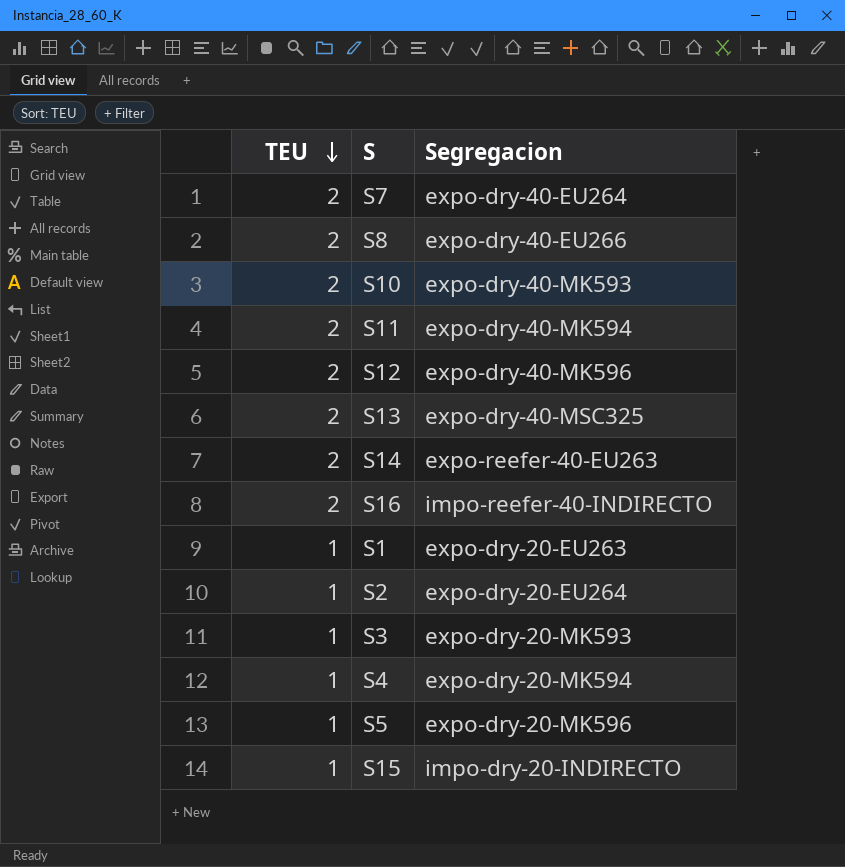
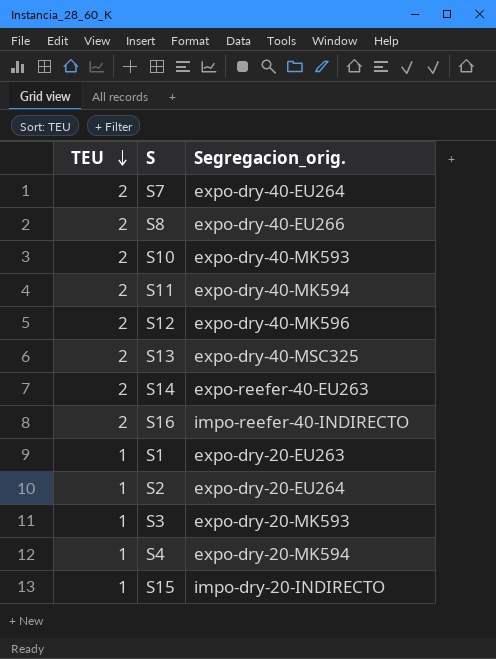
column name: Segregacion -> Segregacion_orig.
row S5: 1 | expo-dry-20-MK596 -> none

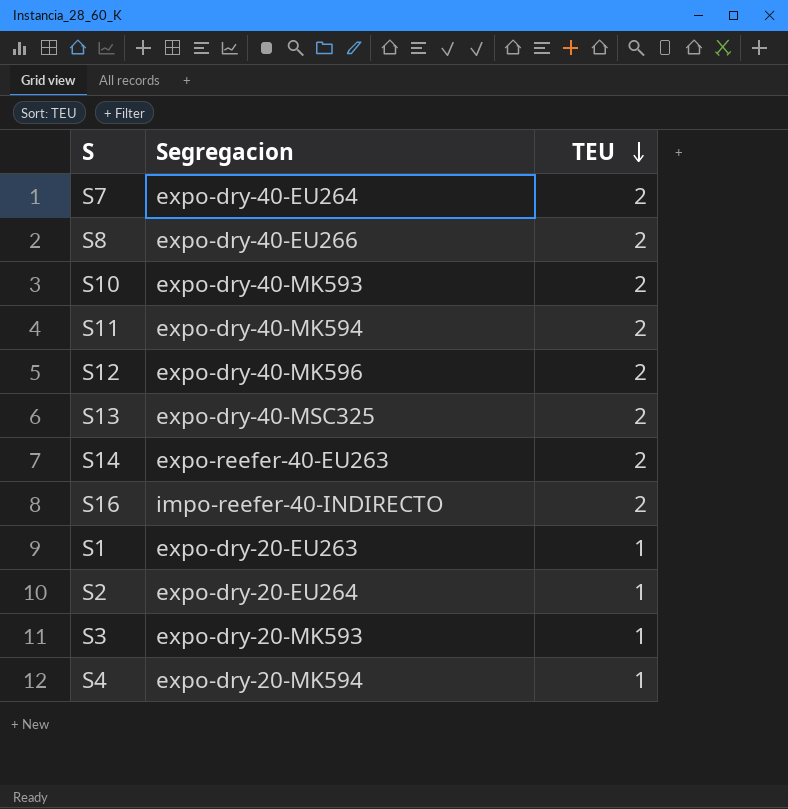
column name: Segregacion_orig. -> Segregacion
column TEU | position: 1 -> 3
row S15: 1 | impo-dry-20-INDIRECTO -> none

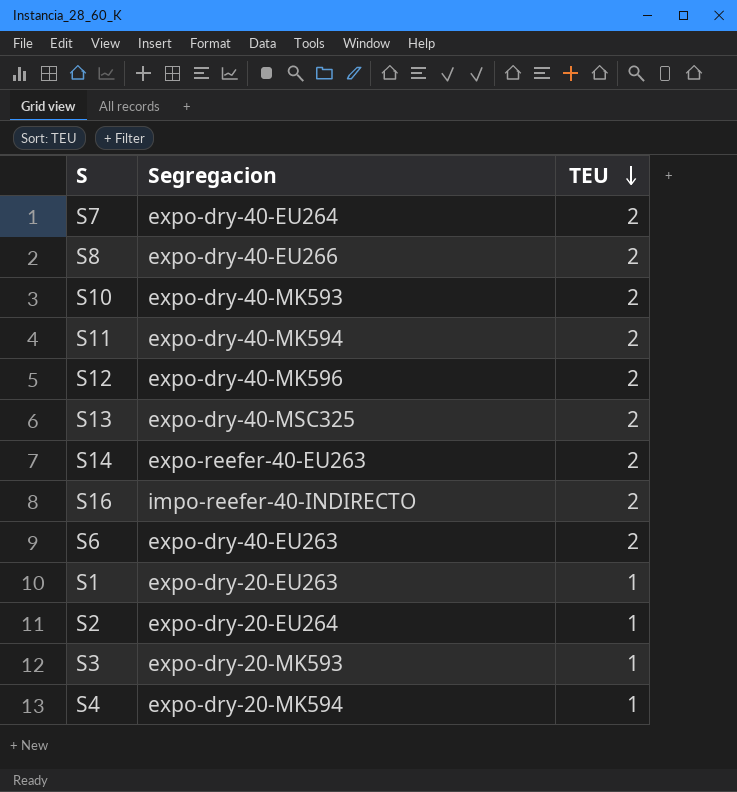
row S6: none -> expo-dry-40-EU263 | 2

